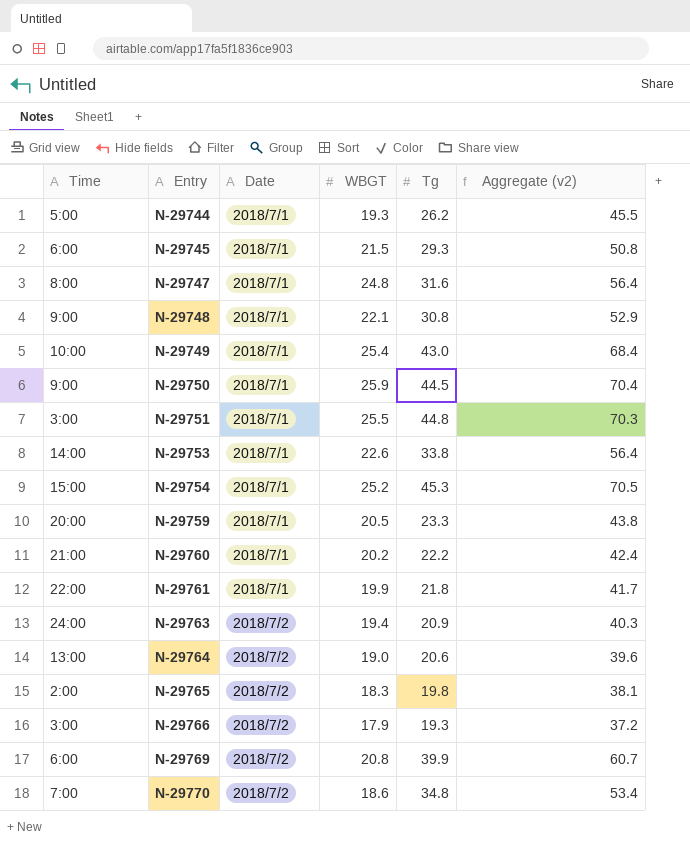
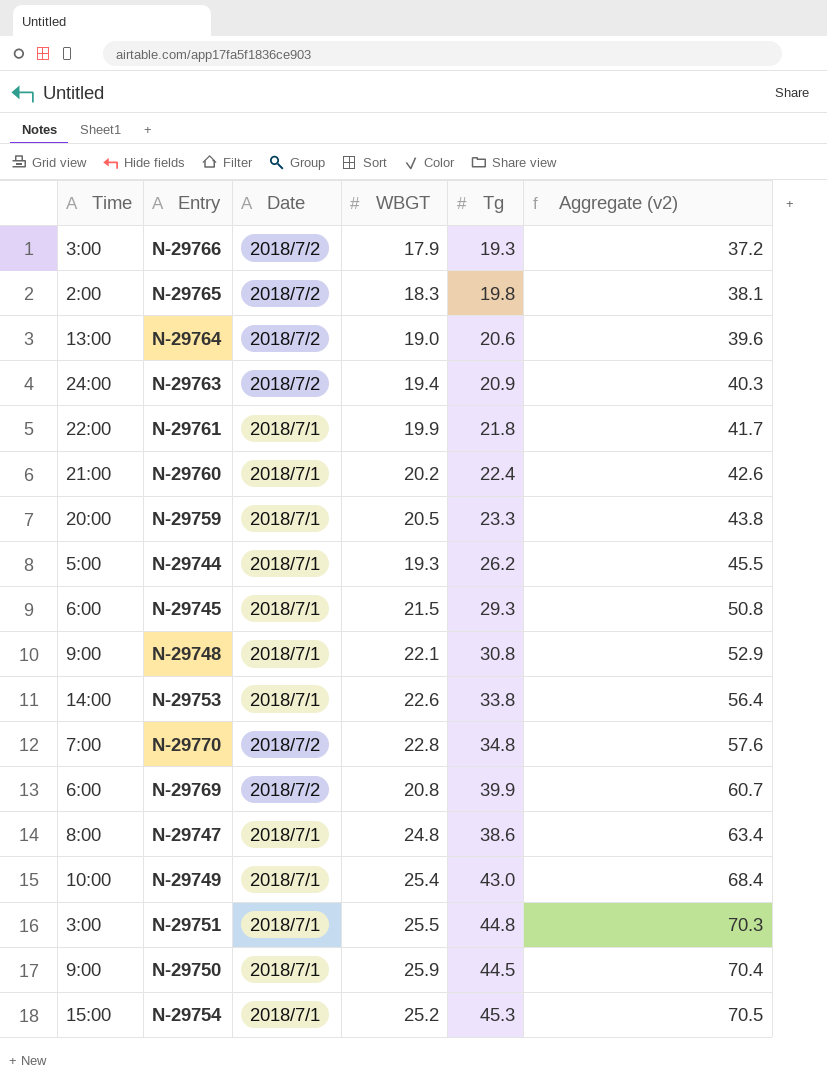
row order: Entry ascending -> Aggregate (v2) ascending
N-29760 | Tg: 22.2 -> 22.4
N-29760 | Aggregate (v2): 42.4 -> 42.6
N-29770 | WBGT: 18.6 -> 22.8
N-29770 | Aggregate (v2): 53.4 -> 57.6
N-29747 | Tg: 31.6 -> 38.6
N-29747 | Aggregate (v2): 56.4 -> 63.4

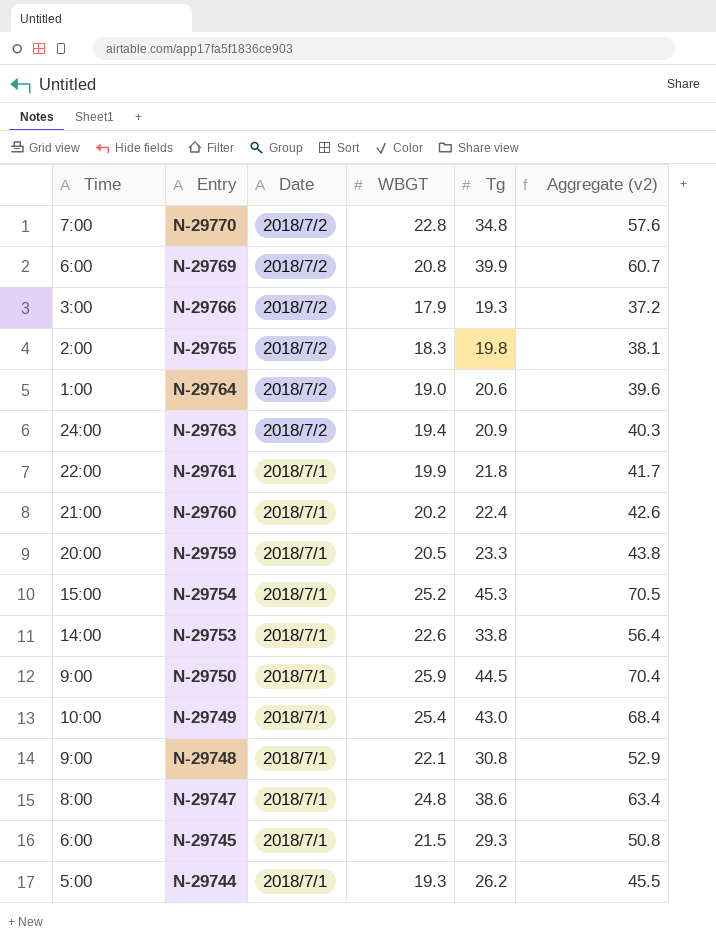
row order: Aggregate (v2) ascending -> Entry descending
row N-29751: 3:00 | 2018/7/1 | 25.5 | 44.8 | 70.3 -> none
N-29764 | Time: 13:00 -> 1:00

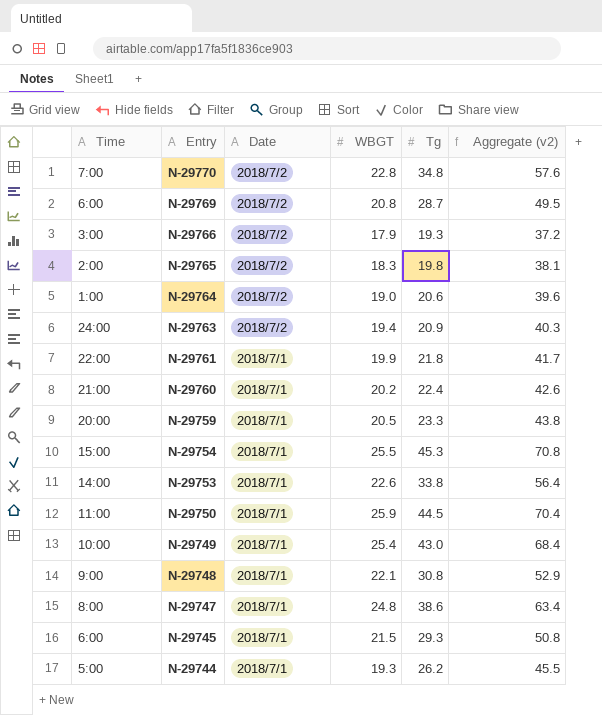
N-29769 | Tg: 39.9 -> 28.7
N-29769 | Aggregate (v2): 60.7 -> 49.5
N-29754 | WBGT: 25.2 -> 25.5
N-29754 | Aggregate (v2): 70.5 -> 70.8
N-29750 | Time: 9:00 -> 11:00

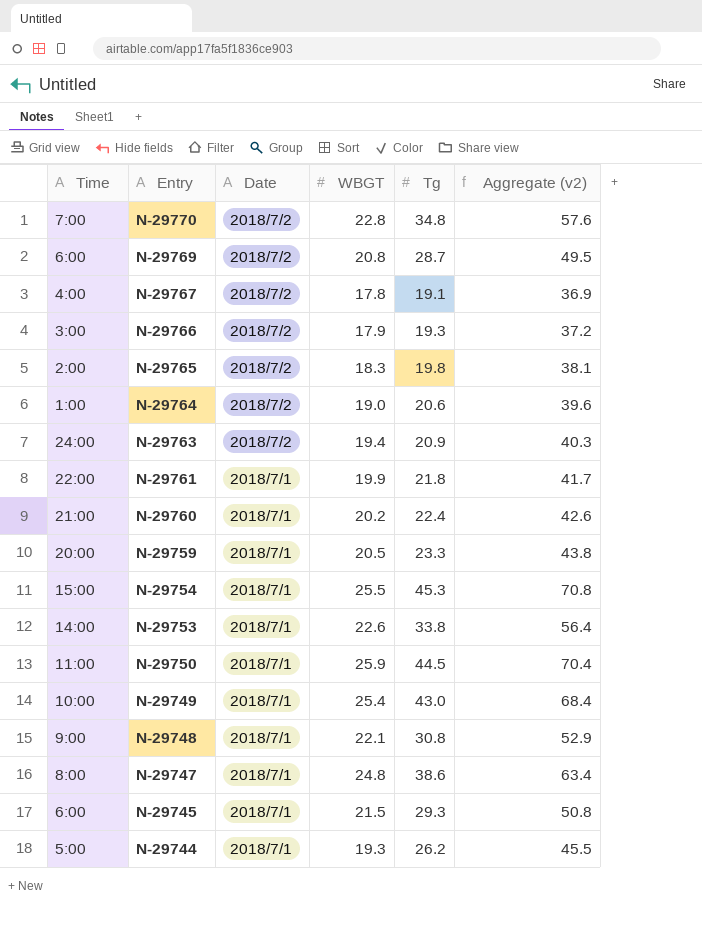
row N-29767: none -> 4:00 | 2018/7/2 | 17.8 | 19.1 | 36.9

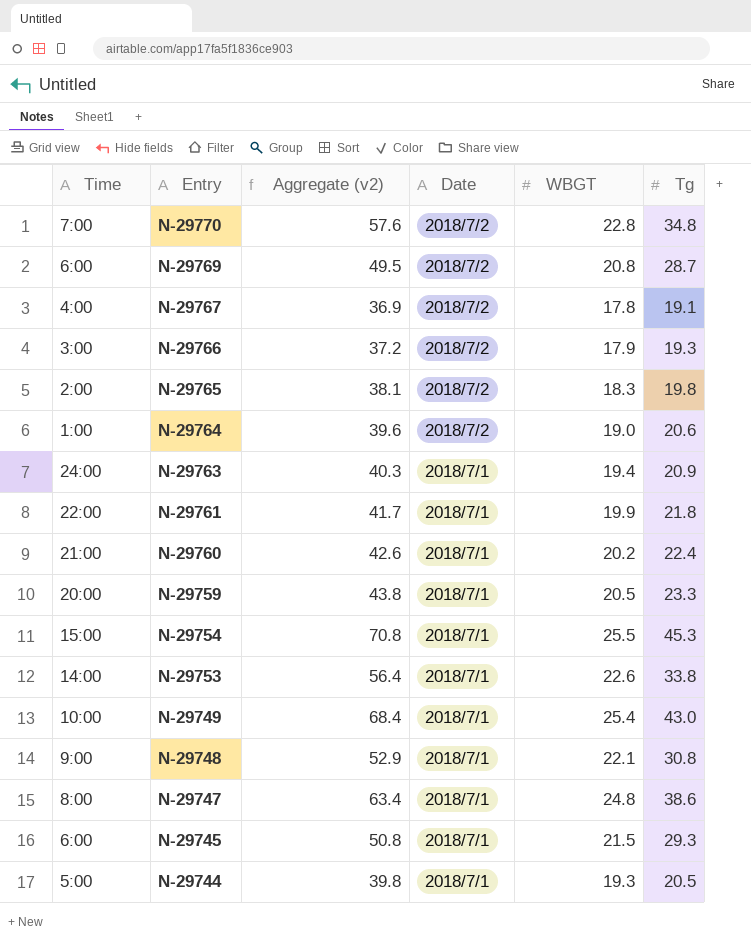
column Aggregate (v2) | position: 6 -> 3
row N-29750: 11:00 | 2018/7/1 | 25.9 | 44.5 | 70.4 -> none
N-29763 | Date: 2018/7/2 -> 2018/7/1
N-29744 | Aggregate (v2): 45.5 -> 39.8
N-29744 | Tg: 26.2 -> 20.5

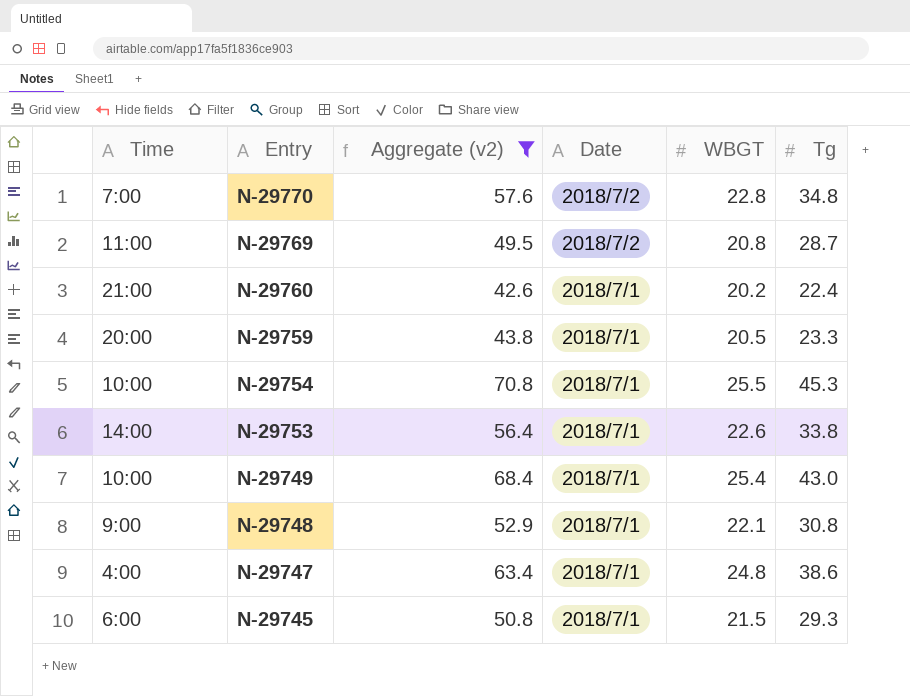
filter: none -> Aggregate (v2) >= 42.6
N-29769 | Time: 6:00 -> 11:00
N-29754 | Time: 15:00 -> 10:00
N-29747 | Time: 8:00 -> 4:00

